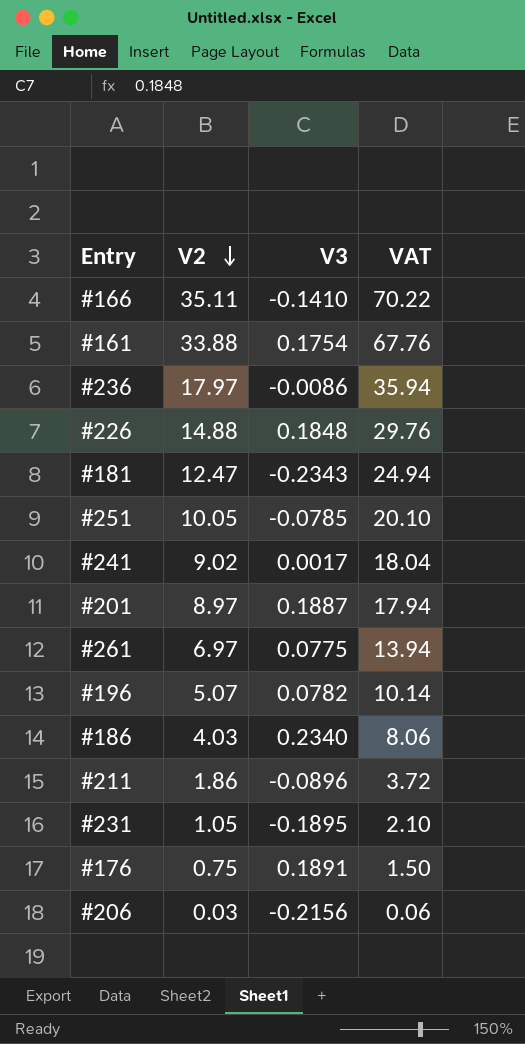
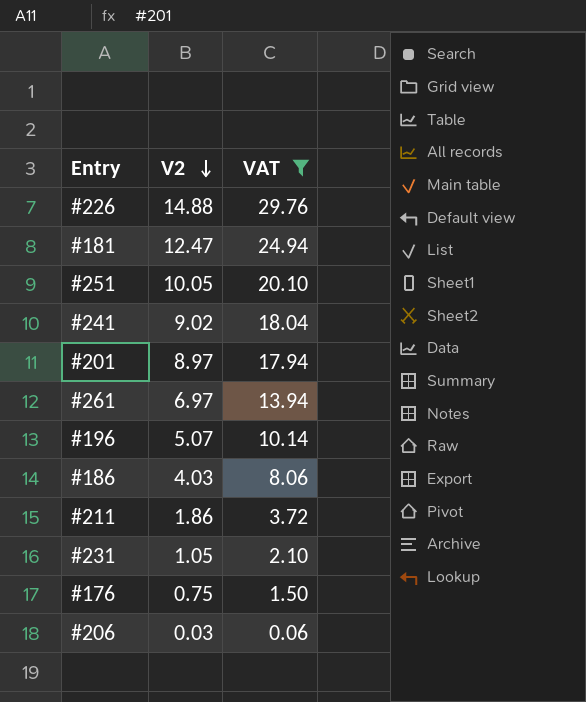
filter: none -> VAT <= 29.76
column V3 | position: 3 -> none

